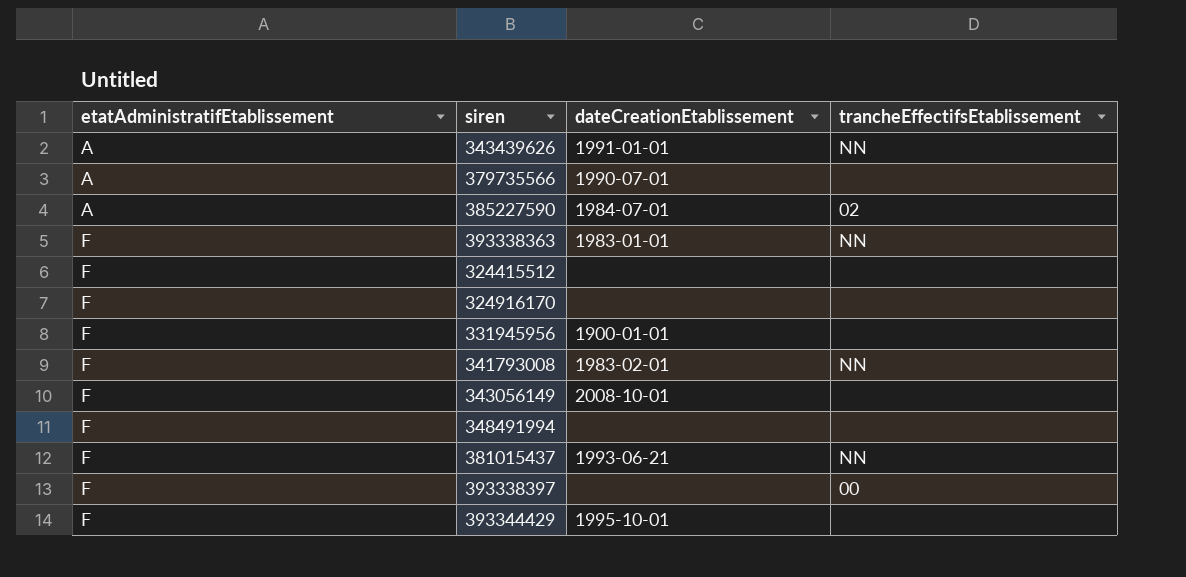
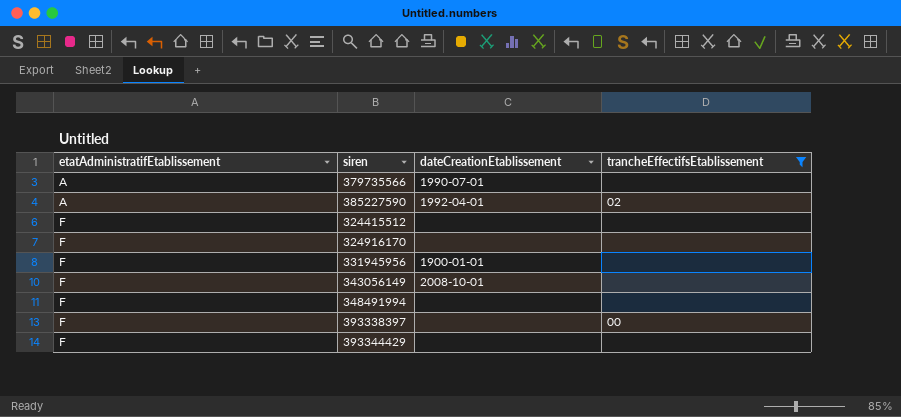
filter: none -> trancheEffectifsEtablissement != NN
385227590 | dateCreationEtablissement: 1984-07-01 -> 1992-04-01
393344429 | dateCreationEtablissement: 1995-10-01 -> none

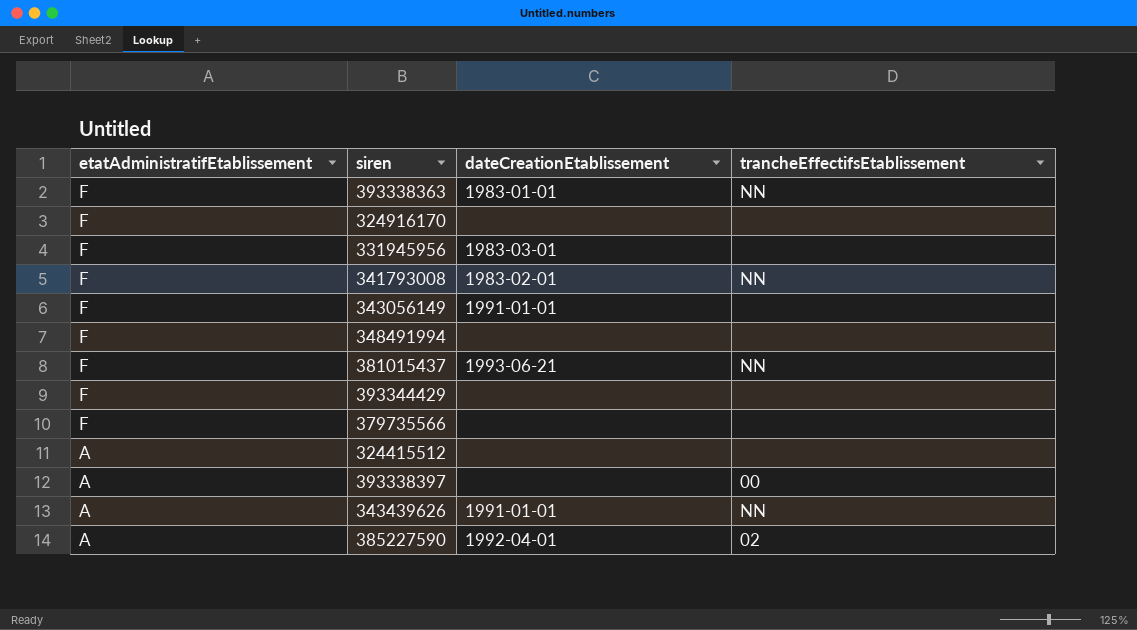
filter: trancheEffectifsEtablissement != NN -> none
row order: etatAdministratifEtablissement ascending -> etatAdministratifEtablissement descending
331945956 | dateCreationEtablissement: 1900-01-01 -> 1983-03-01
343056149 | dateCreationEtablissement: 2008-10-01 -> 1991-01-01
379735566 | etatAdministratifEtablissement: A -> F
379735566 | dateCreationEtablissement: 1990-07-01 -> none
324415512 | etatAdministratifEtablissement: F -> A
393338397 | etatAdministratifEtablissement: F -> A

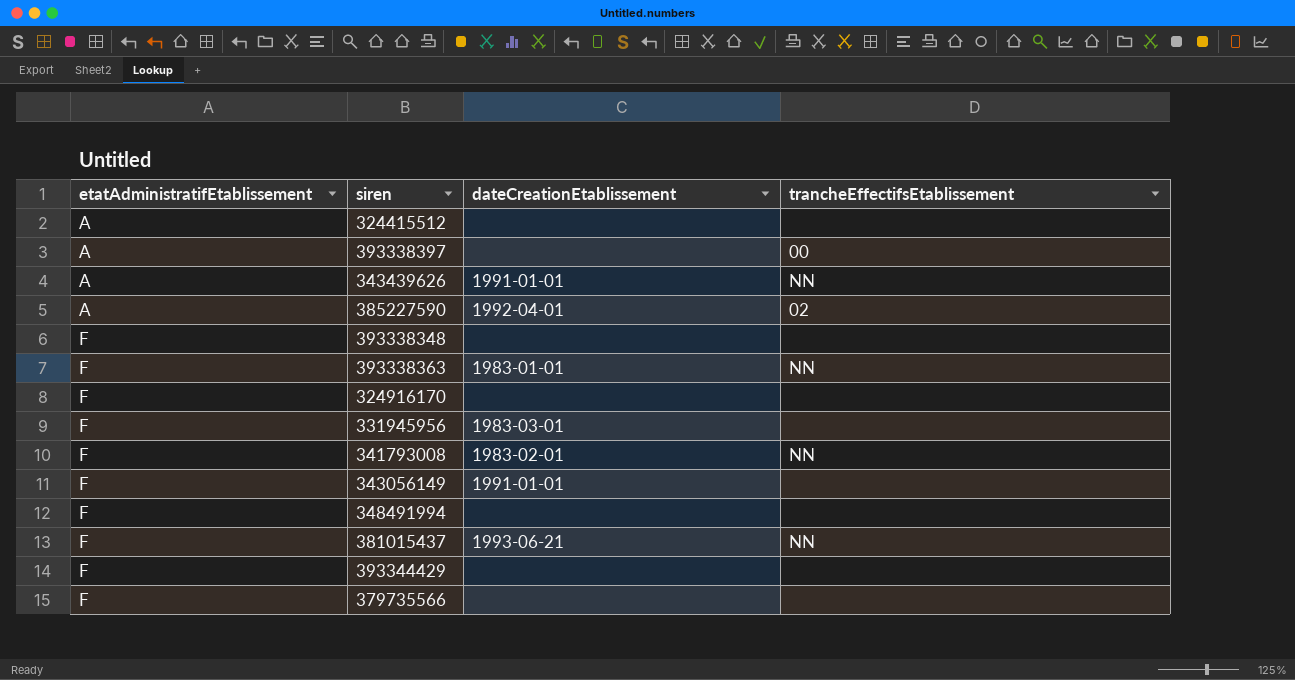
row order: etatAdministratifEtablissement descending -> etatAdministratifEtablissement ascending
row 393338348: none -> F | none | none

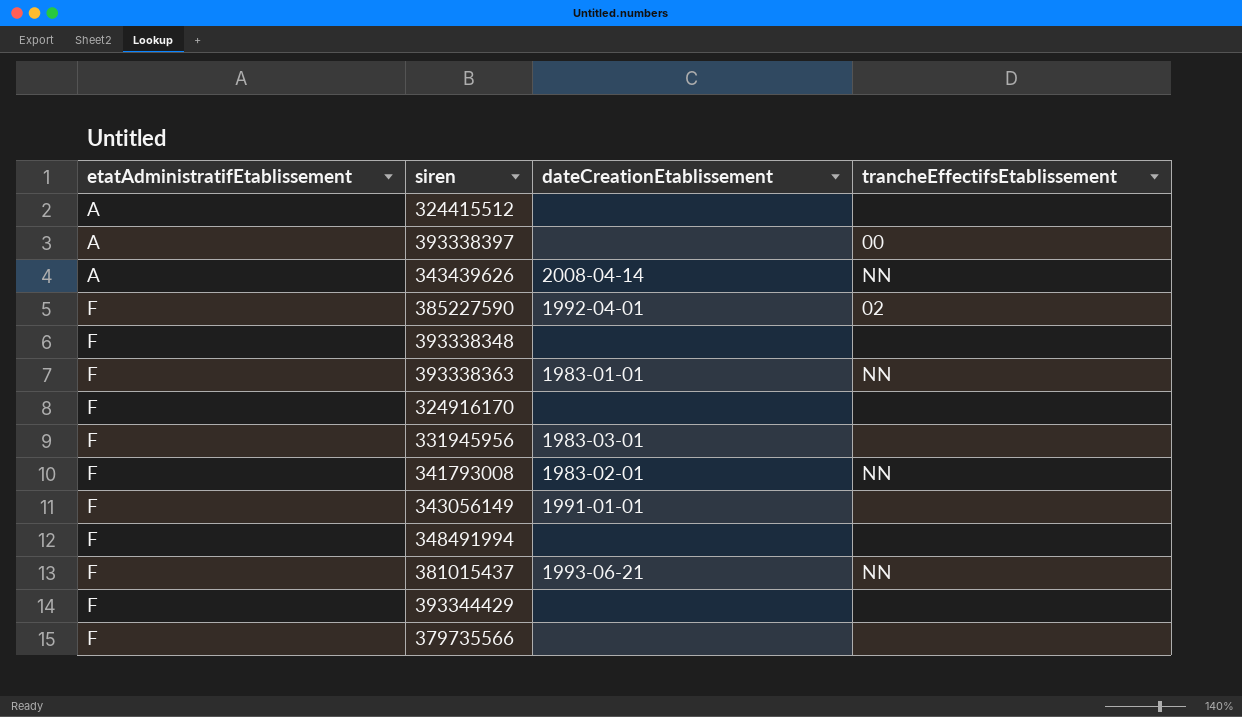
343439626 | dateCreationEtablissement: 1991-01-01 -> 2008-04-14
385227590 | etatAdministratifEtablissement: A -> F

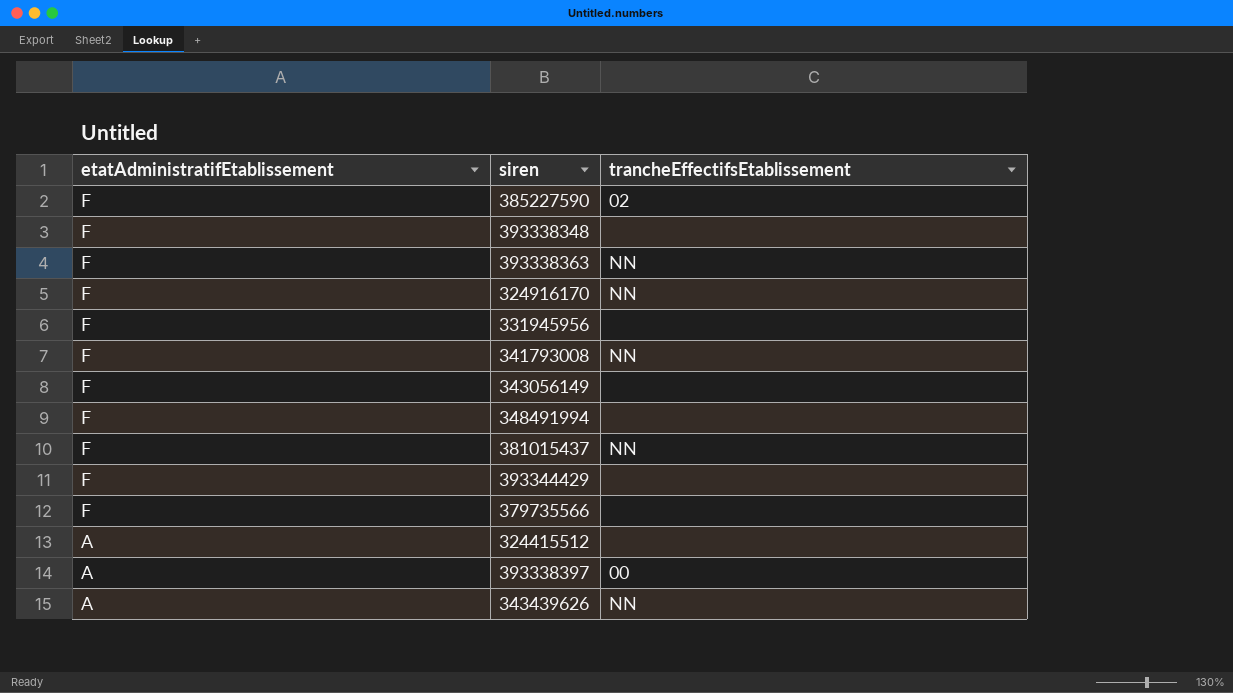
row order: etatAdministratifEtablissement ascending -> etatAdministratifEtablissement descending
column dateCreationEtablissement | position: 3 -> none
324916170 | trancheEffectifsEtablissement: none -> NN

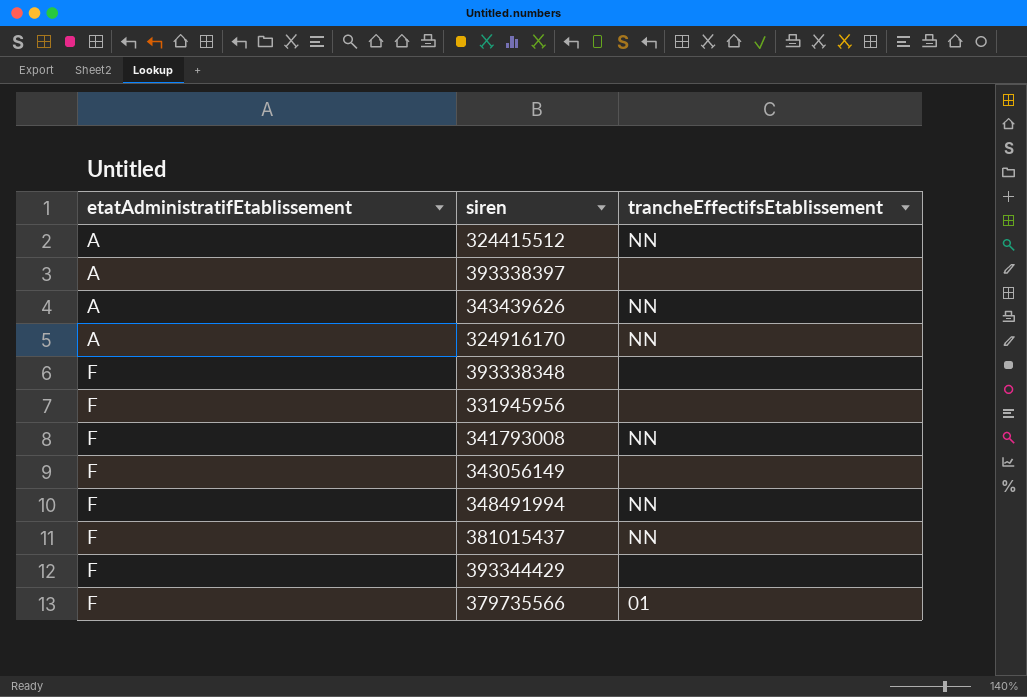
row order: etatAdministratifEtablissement descending -> etatAdministratifEtablissement ascending
row 385227590: F | 02 -> none
row 393338363: F | NN -> none
324415512 | trancheEffectifsEtablissement: none -> NN
393338397 | trancheEffectifsEtablissement: 00 -> none
324916170 | etatAdministratifEtablissement: F -> A
348491994 | trancheEffectifsEtablissement: none -> NN
379735566 | trancheEffectifsEtablissement: none -> 01

